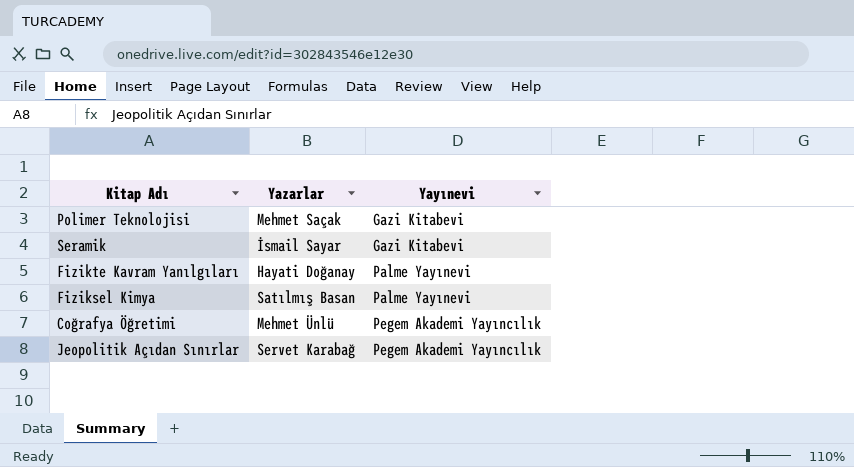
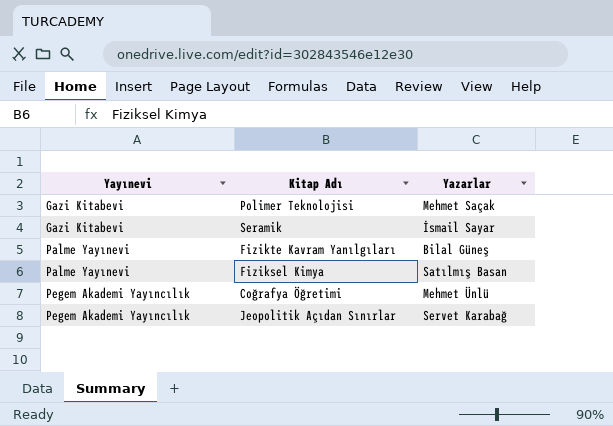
column Yayınevi | position: 3 -> 1
Fizikte Kavram Yanılgıları | Yazarlar: Hayati Doğanay -> Bilal Güneş

